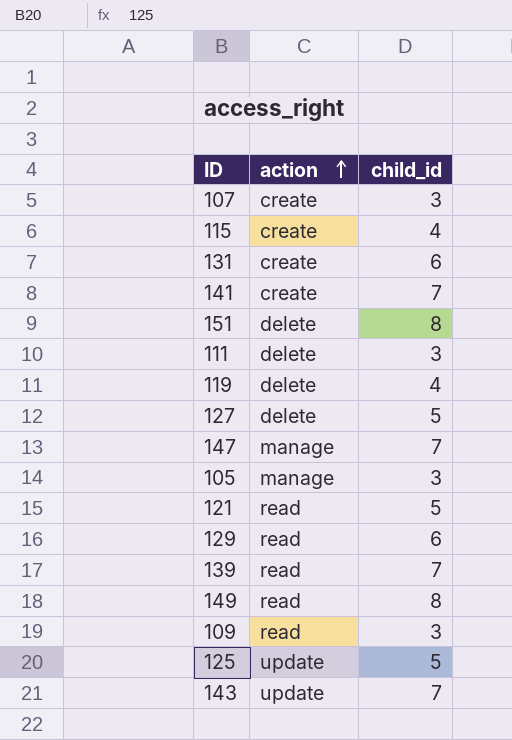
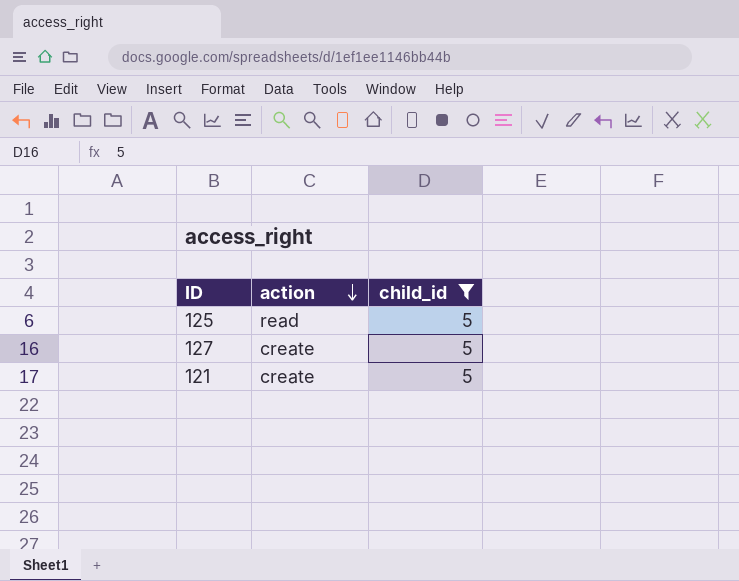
filter: none -> child_id = 5
row order: action ascending -> action descending
125 | action: update -> read
127 | action: delete -> create
121 | action: read -> create

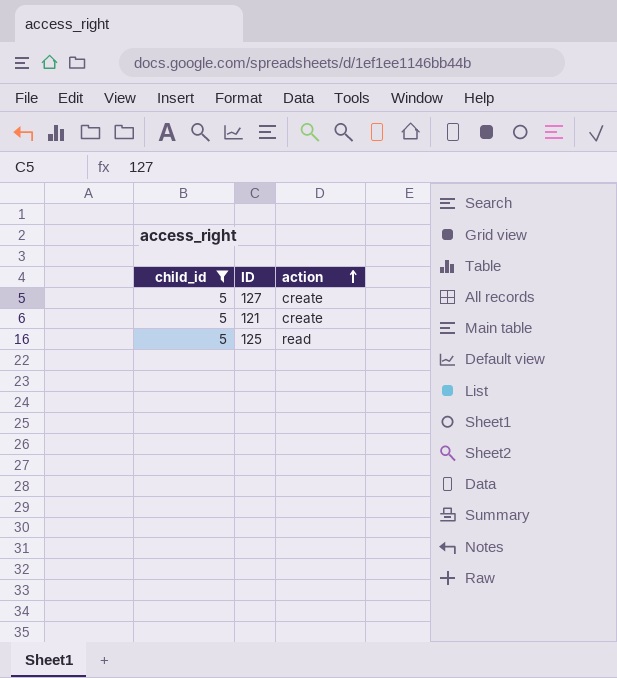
row order: action descending -> action ascending
column child_id | position: 3 -> 1

